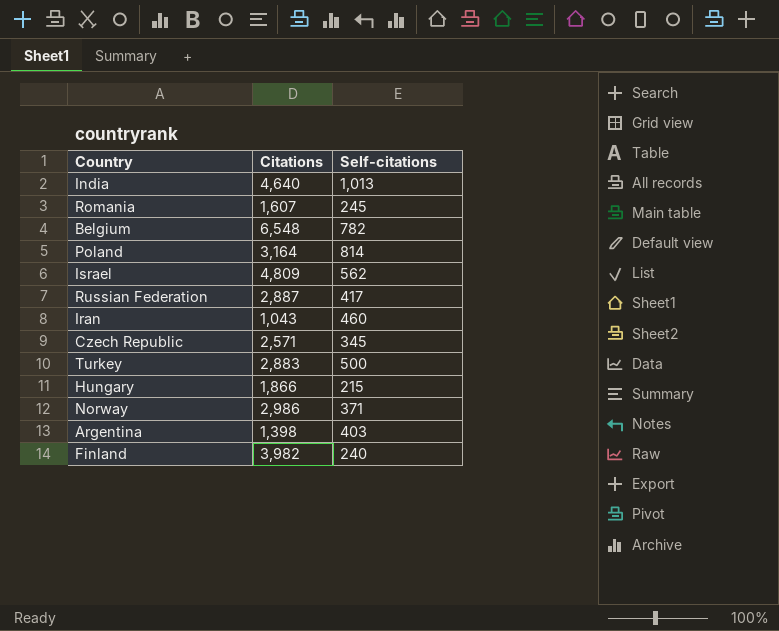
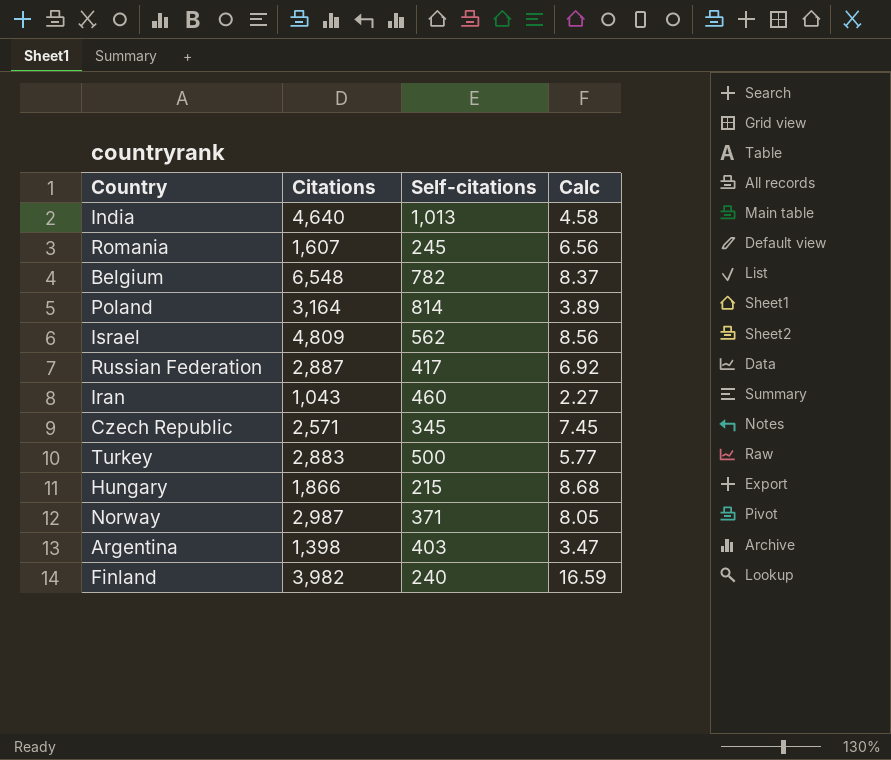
column Calc | formula: none -> [Citations] / [Self-citations]
Norway | Citations: 2,986 -> 2,987

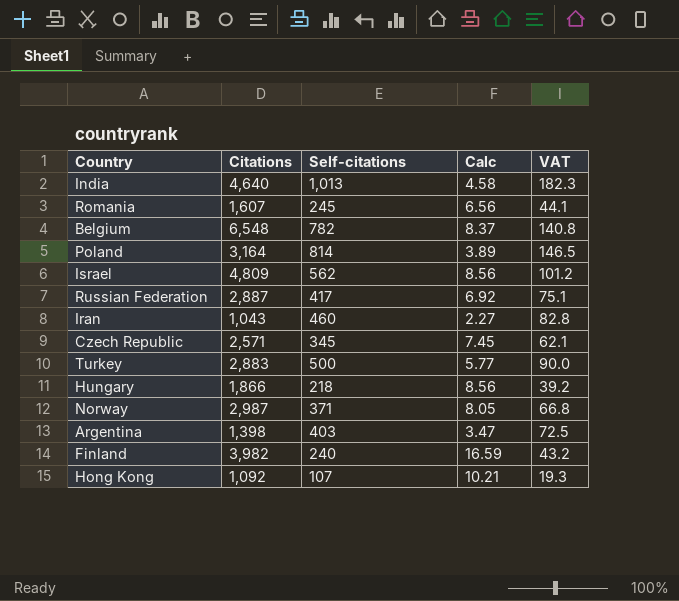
column VAT | formula: none -> [Self-citations] * 0.18
Hungary | Self-citations: 215 -> 218
Hungary | Calc: 8.68 -> 8.56
row Hong Kong: none -> 1,092 | 107 | 10.21 | 19.3

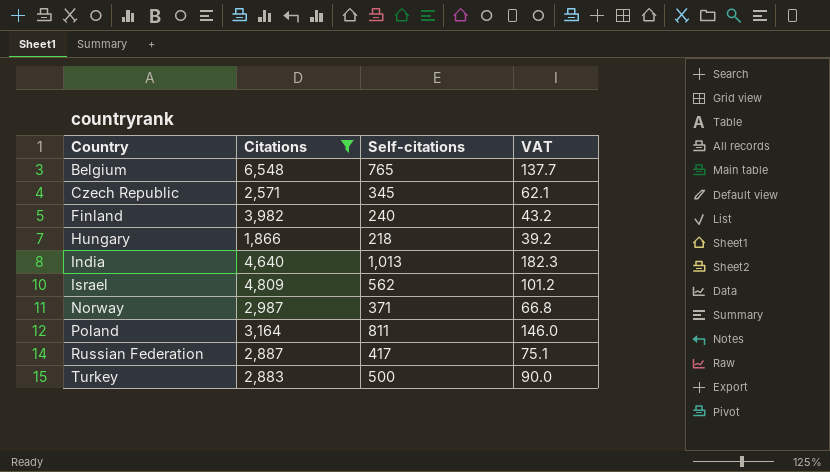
filter: none -> Citations >= 1,866
row order: none -> Country ascending
column Calc | formula: [Citations] / [Self-citations] -> none
Belgium | Self-citations: 782 -> 765
Belgium | VAT: 140.8 -> 137.7
Poland | Self-citations: 814 -> 811
Poland | VAT: 146.5 -> 146.0

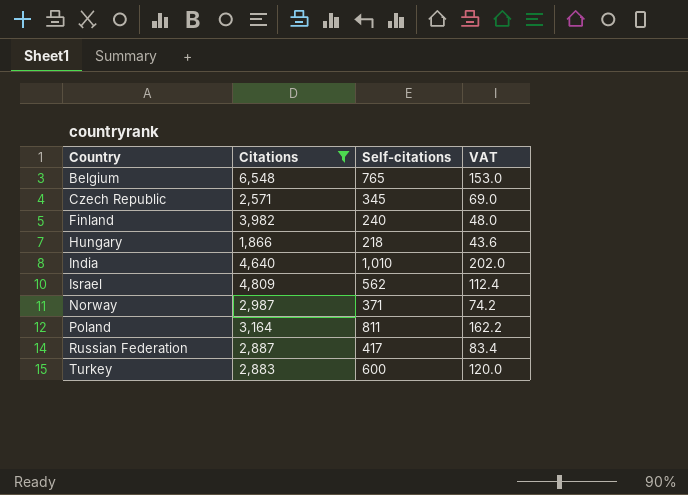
column VAT | formula: [Self-citations] * 0.18 -> [Self-citations] * 0.2
India | Self-citations: 1,013 -> 1,010
Turkey | Self-citations: 500 -> 600

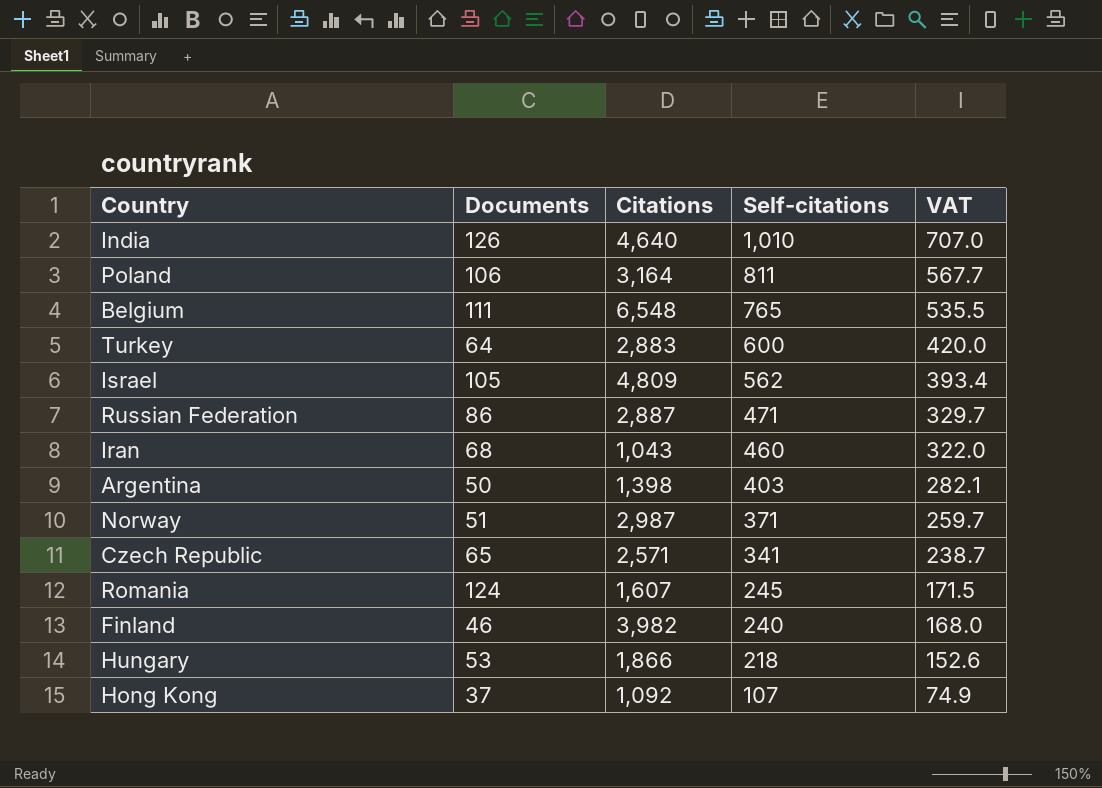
filter: Citations >= 1,866 -> none
row order: Country ascending -> Self-citations descending
column Documents | position: none -> 2
column VAT | formula: [Self-citations] * 0.2 -> [Self-citations] * 0.7
Russian Federation | Self-citations: 417 -> 471
Czech Republic | Self-citations: 345 -> 341

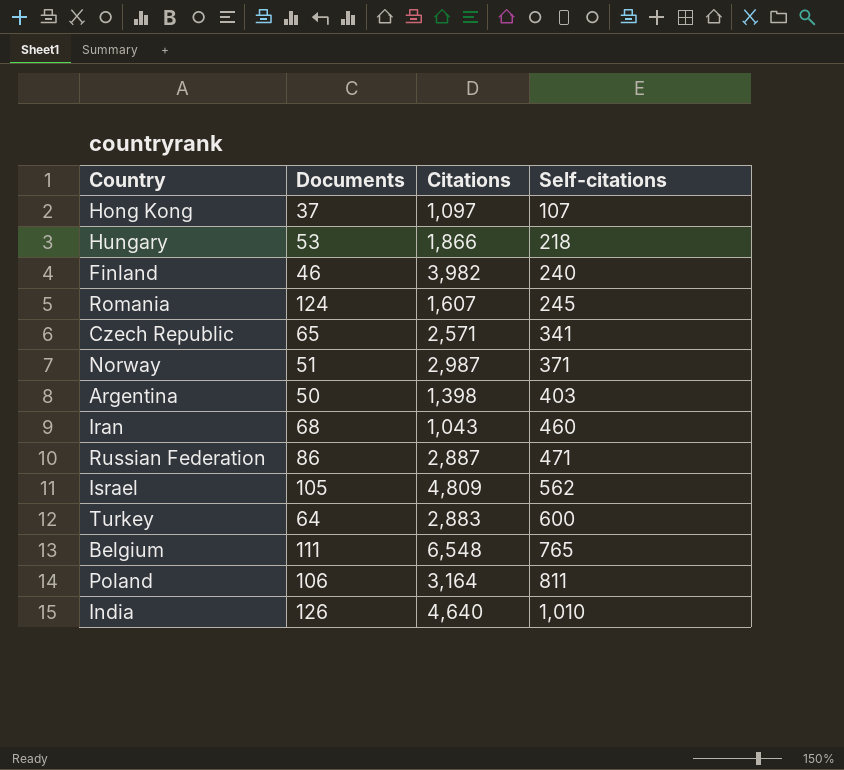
row order: Self-citations descending -> Self-citations ascending
column VAT | formula: [Self-citations] * 0.7 -> none
Hong Kong | Citations: 1,092 -> 1,097

